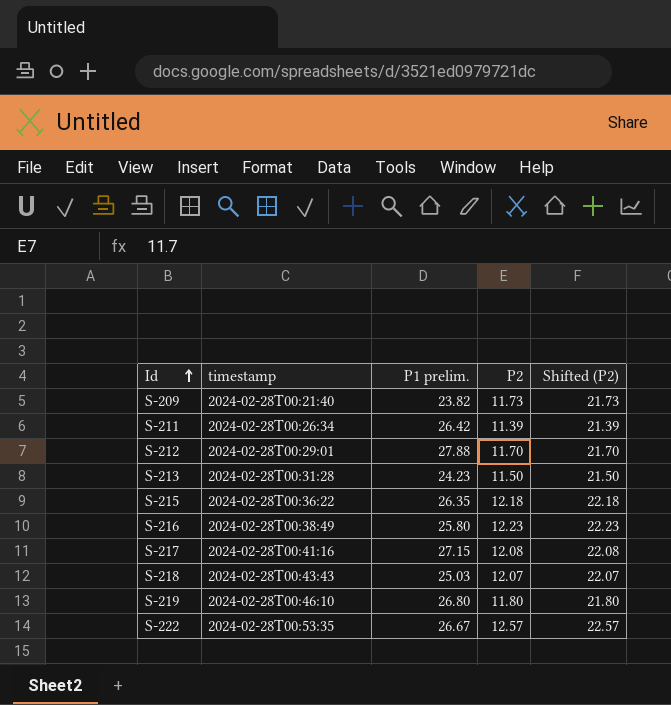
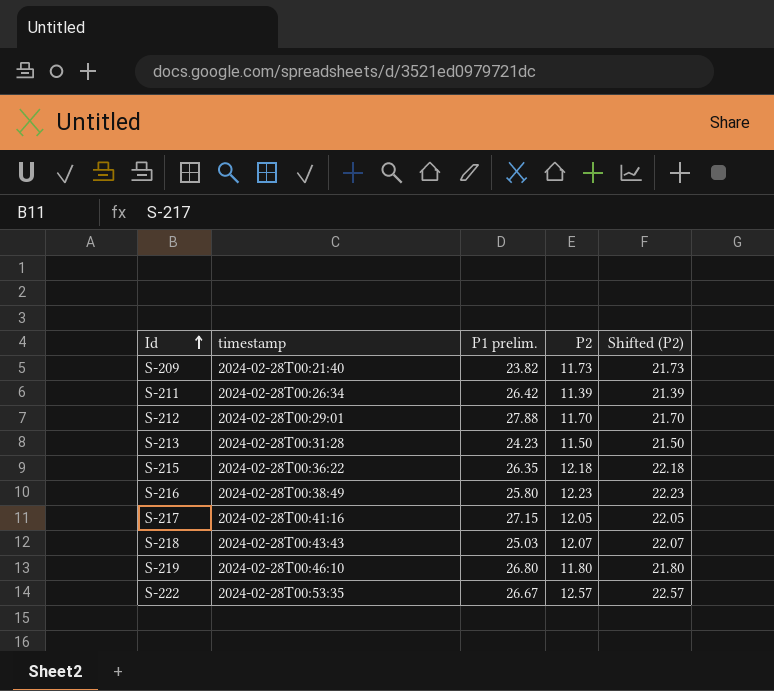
S-217 | P2: 12.08 -> 12.05
S-217 | Shifted (P2): 22.08 -> 22.05

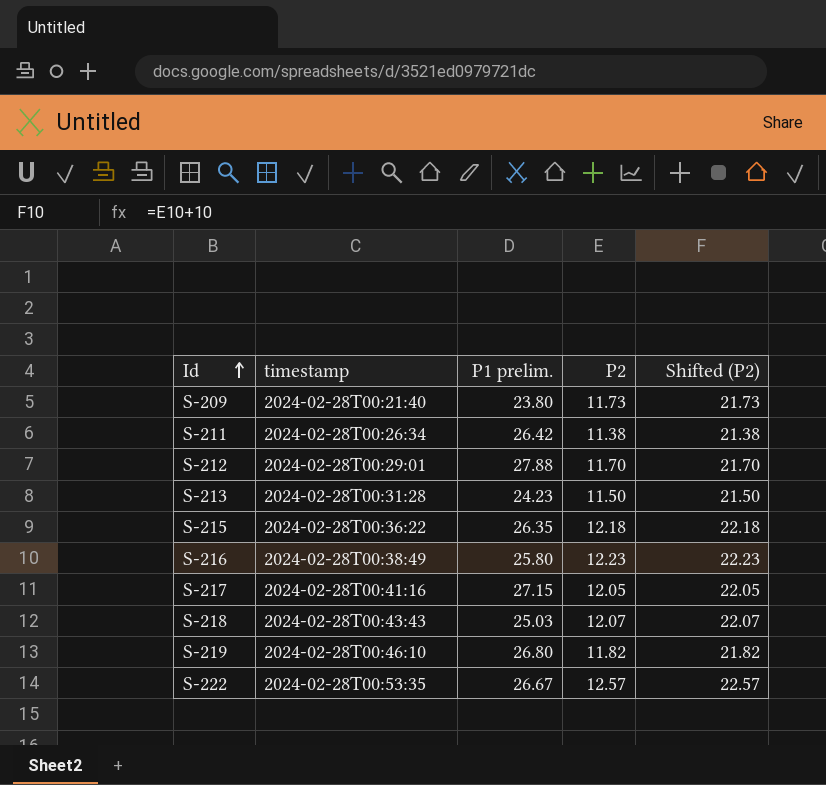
S-209 | P1 prelim.: 23.82 -> 23.80
S-211 | P2: 11.39 -> 11.38
S-211 | Shifted (P2): 21.39 -> 21.38
S-219 | P2: 11.80 -> 11.82
S-219 | Shifted (P2): 21.80 -> 21.82

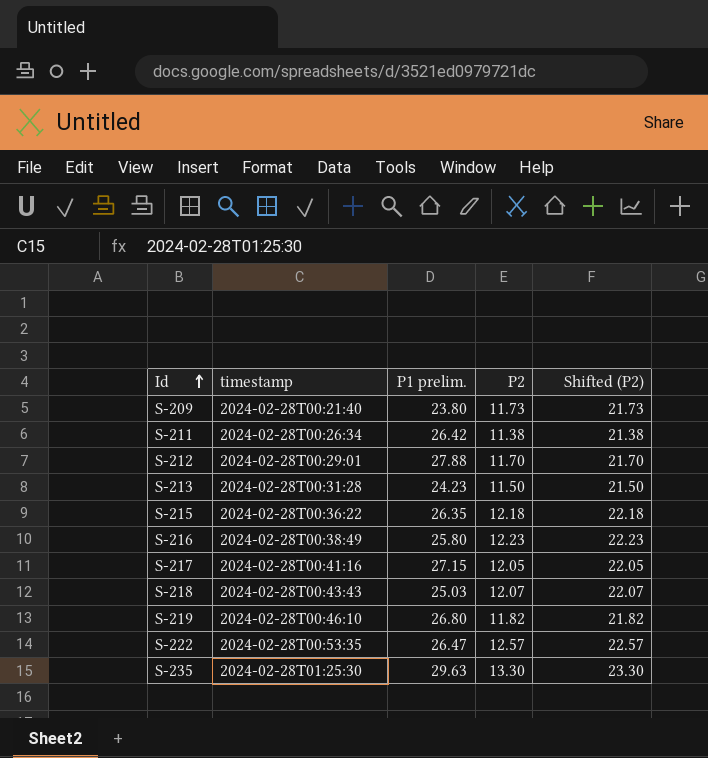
S-222 | P1 prelim.: 26.67 -> 26.47
row S-235: none -> 2024-02-28T01:25:30 | 29.63 | 13.30 | 23.30

